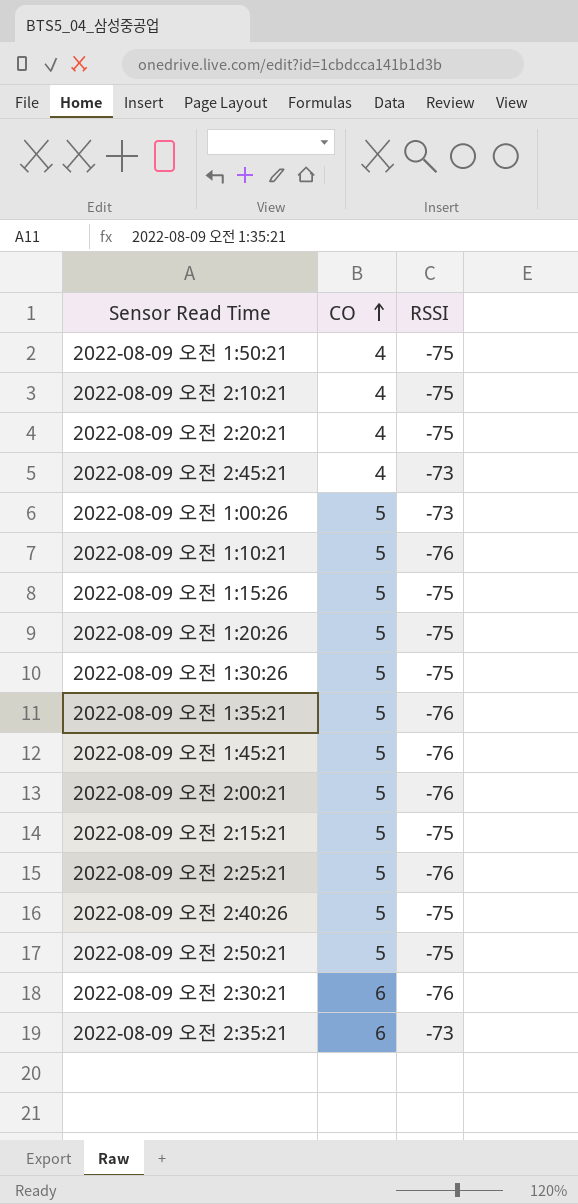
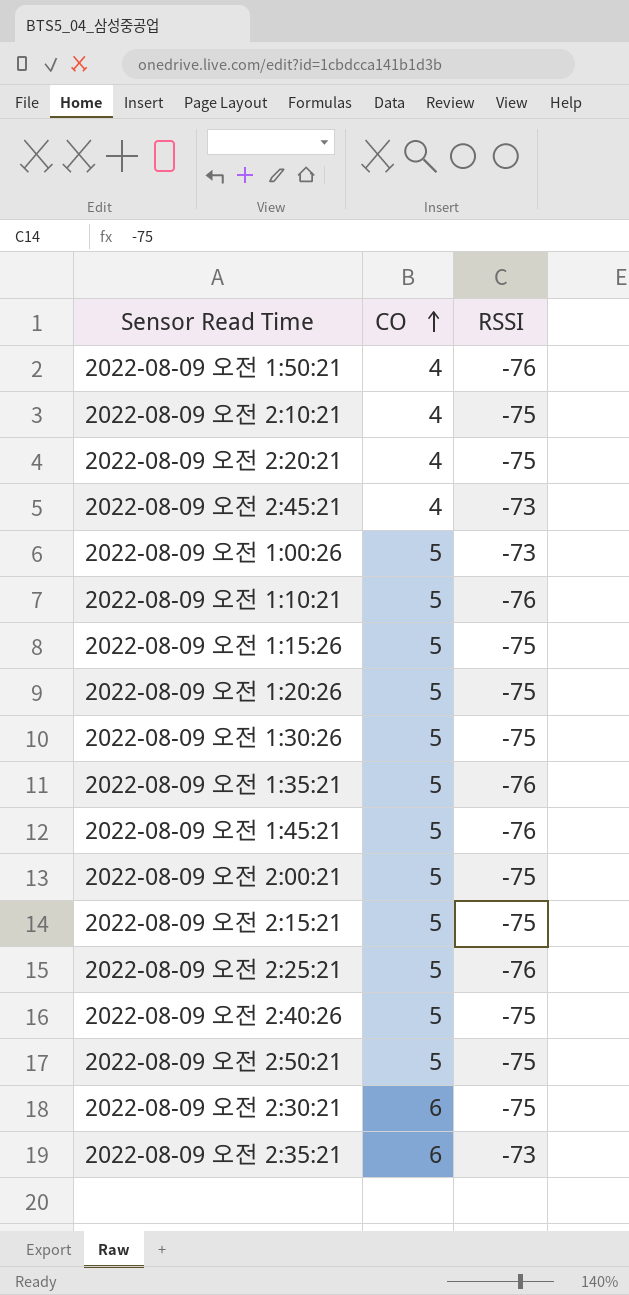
2022-08-09 오전 1:50:21 | RSSI: -75 -> -76
2022-08-09 오전 2:00:21 | RSSI: -76 -> -75
2022-08-09 오전 2:30:21 | RSSI: -76 -> -75

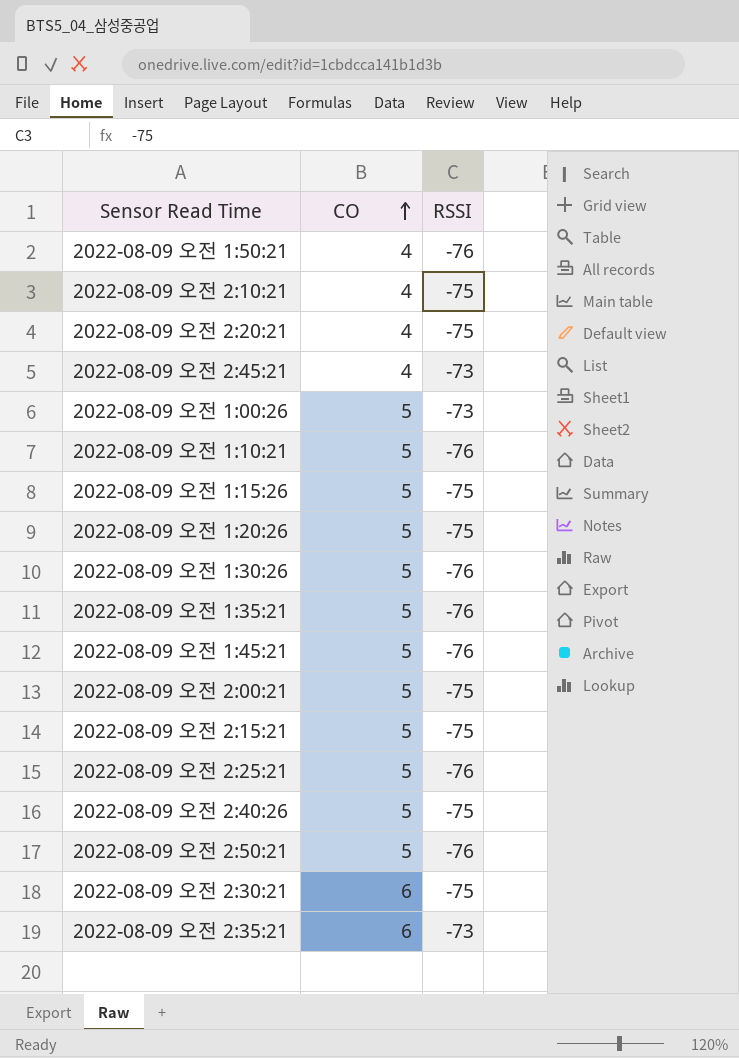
2022-08-09 오전 1:30:26 | RSSI: -75 -> -76
2022-08-09 오전 2:50:21 | RSSI: -75 -> -76

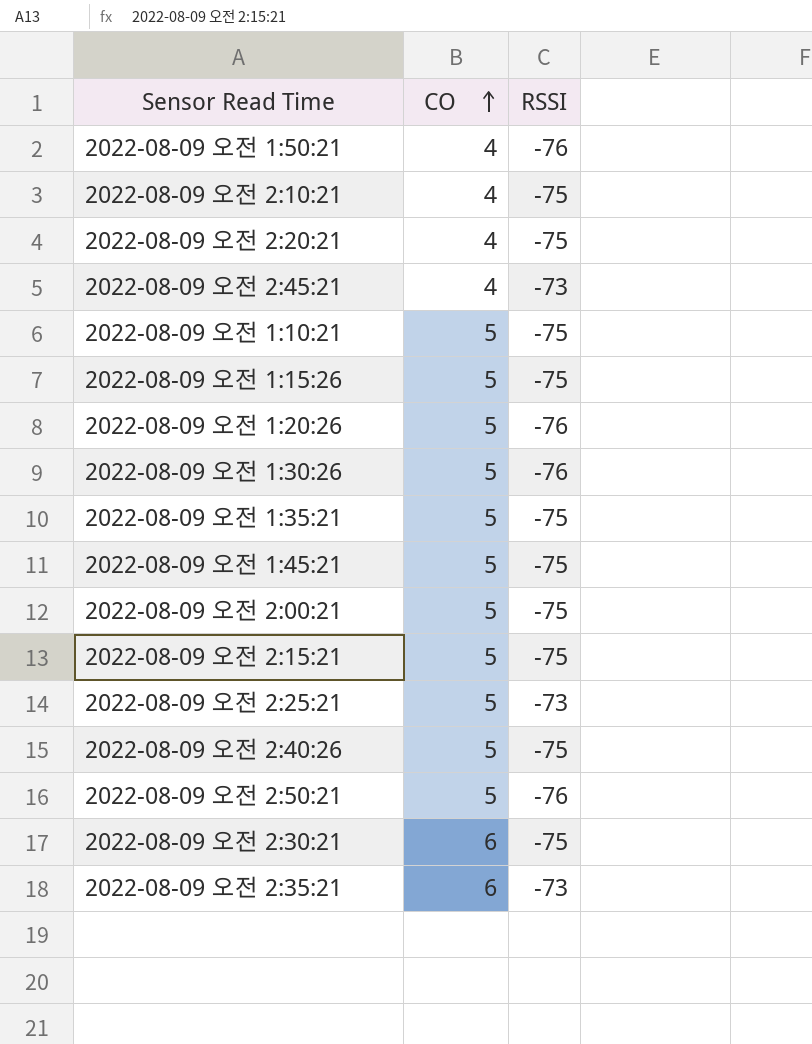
row 2022-08-09 오전 1:00:26: 5 | -73 -> none
2022-08-09 오전 1:10:21 | RSSI: -76 -> -75
2022-08-09 오전 1:20:26 | RSSI: -75 -> -76
2022-08-09 오전 1:35:21 | RSSI: -76 -> -75
2022-08-09 오전 1:45:21 | RSSI: -76 -> -75
2022-08-09 오전 2:25:21 | RSSI: -76 -> -73

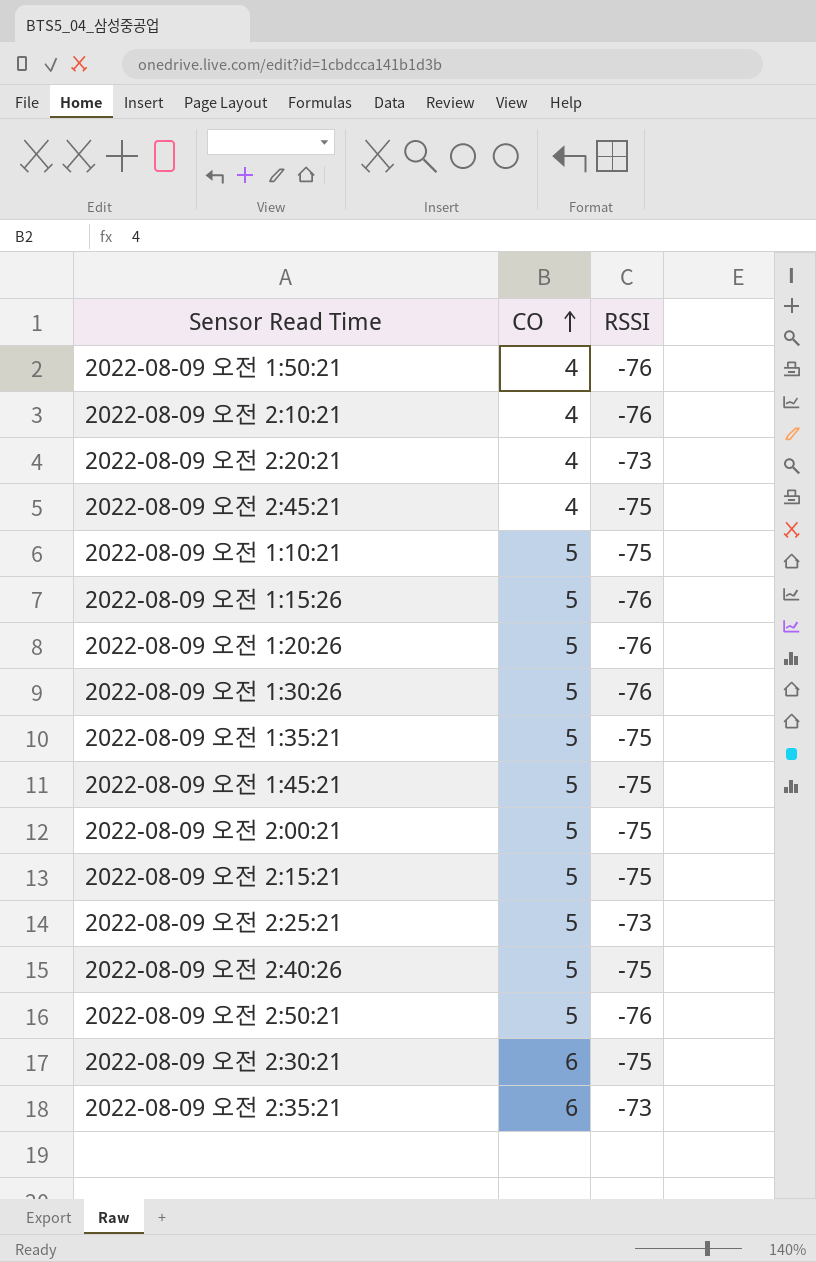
2022-08-09 오전 2:10:21 | RSSI: -75 -> -76
2022-08-09 오전 2:20:21 | RSSI: -75 -> -73
2022-08-09 오전 2:45:21 | RSSI: -73 -> -75
2022-08-09 오전 1:15:26 | RSSI: -75 -> -76

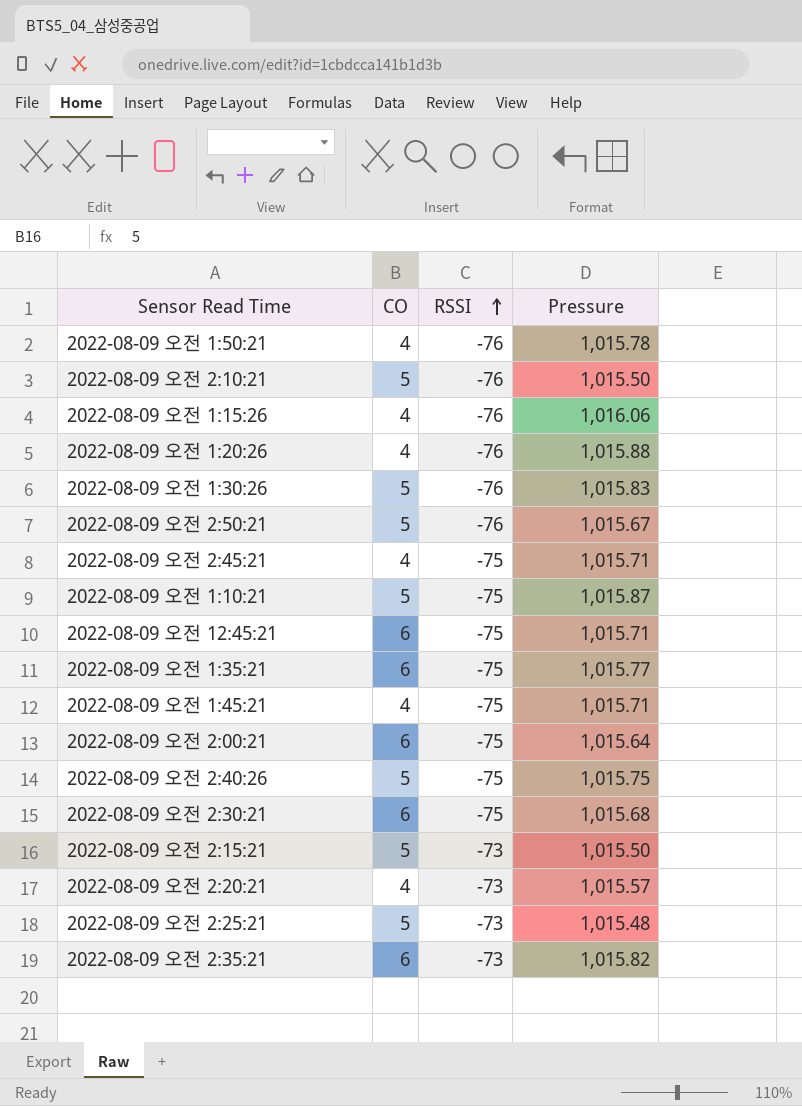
row order: CO ascending -> RSSI ascending
column Pressure | position: none -> 4
2022-08-09 오전 2:10:21 | CO: 4 -> 5
2022-08-09 오전 1:15:26 | CO: 5 -> 4
2022-08-09 오전 1:20:26 | CO: 5 -> 4
row 2022-08-09 오전 12:45:21: none -> 6 | -75 | 1,015.71
2022-08-09 오전 1:35:21 | CO: 5 -> 6
2022-08-09 오전 1:45:21 | CO: 5 -> 4
2022-08-09 오전 2:00:21 | CO: 5 -> 6
2022-08-09 오전 2:15:21 | RSSI: -75 -> -73

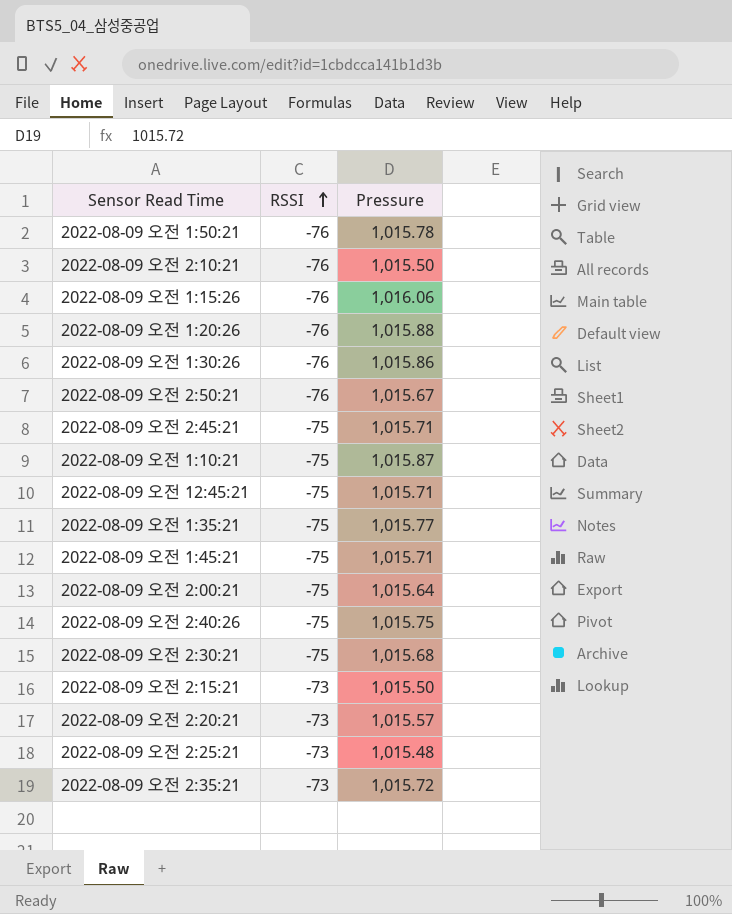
column CO | position: 2 -> none
2022-08-09 오전 1:30:26 | Pressure: 1,015.83 -> 1,015.86
2022-08-09 오전 2:35:21 | Pressure: 1,015.82 -> 1,015.72

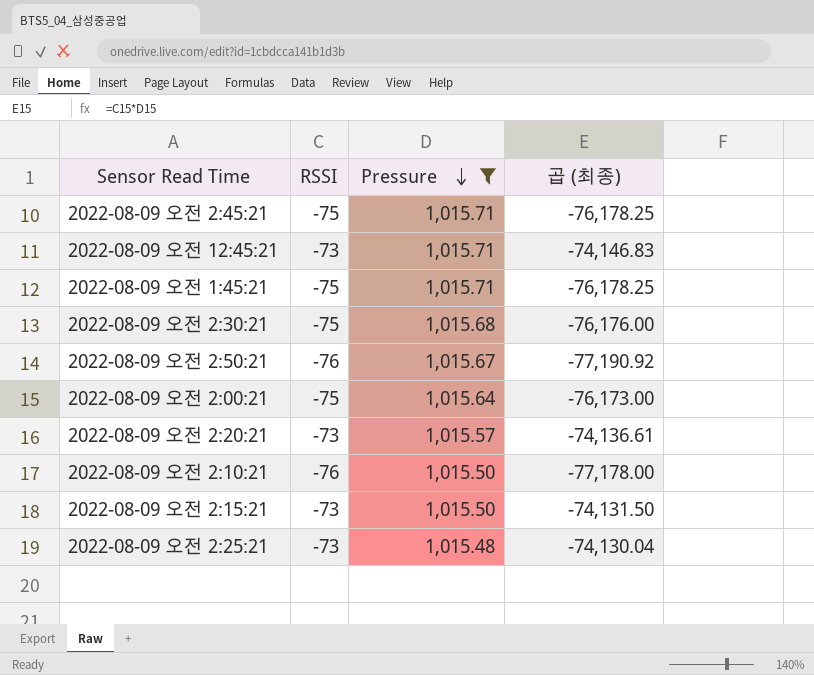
filter: none -> Pressure <= 1,015.71
row order: RSSI ascending -> Pressure descending
column 곱 (최종) | formula: none -> [RSSI] * [Pressure]
2022-08-09 오전 12:45:21 | RSSI: -75 -> -73

